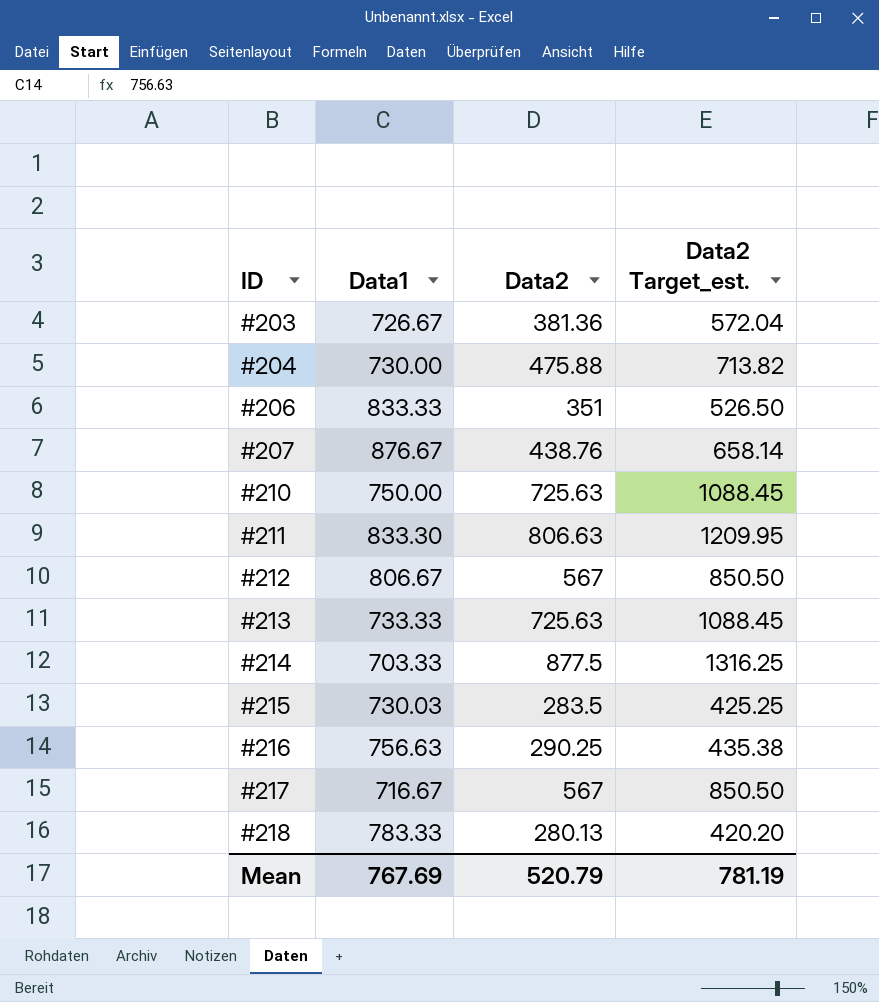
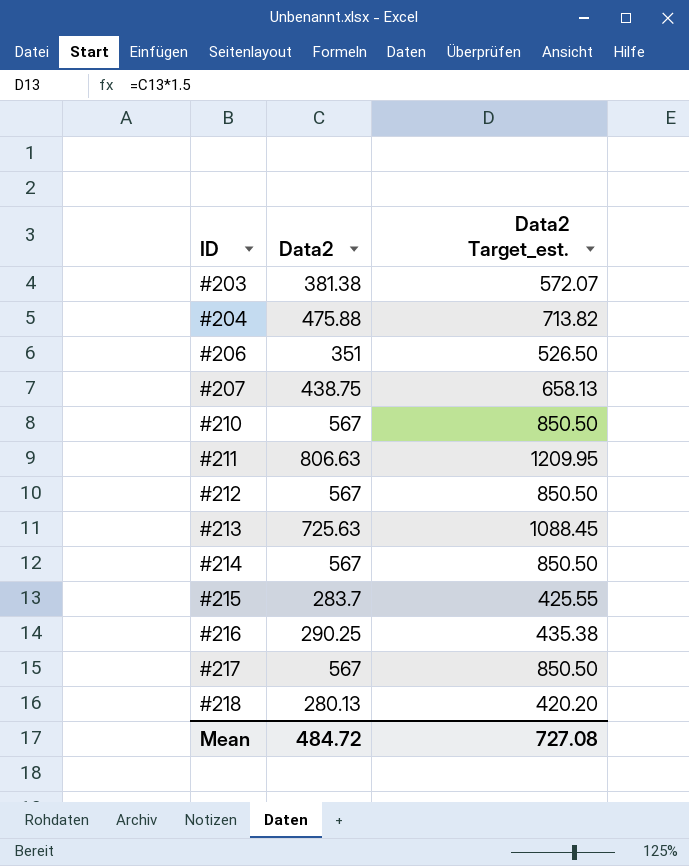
column Data1 | position: 2 -> none
#203 | Data2: 381.36 -> 381.38
#203 | Data2 Target_est.: 572.04 -> 572.07
#207 | Data2: 438.76 -> 438.75
#207 | Data2 Target_est.: 658.14 -> 658.13
#210 | Data2: 725.63 -> 567
#210 | Data2 Target_est.: 1088.45 -> 850.50
#214 | Data2: 877.5 -> 567
#214 | Data2 Target_est.: 1316.25 -> 850.50
#215 | Data2: 283.5 -> 283.7
#215 | Data2 Target_est.: 425.25 -> 425.55
Mean | Data2: 520.79 -> 484.72
Mean | Data2 Target_est.: 781.19 -> 727.08

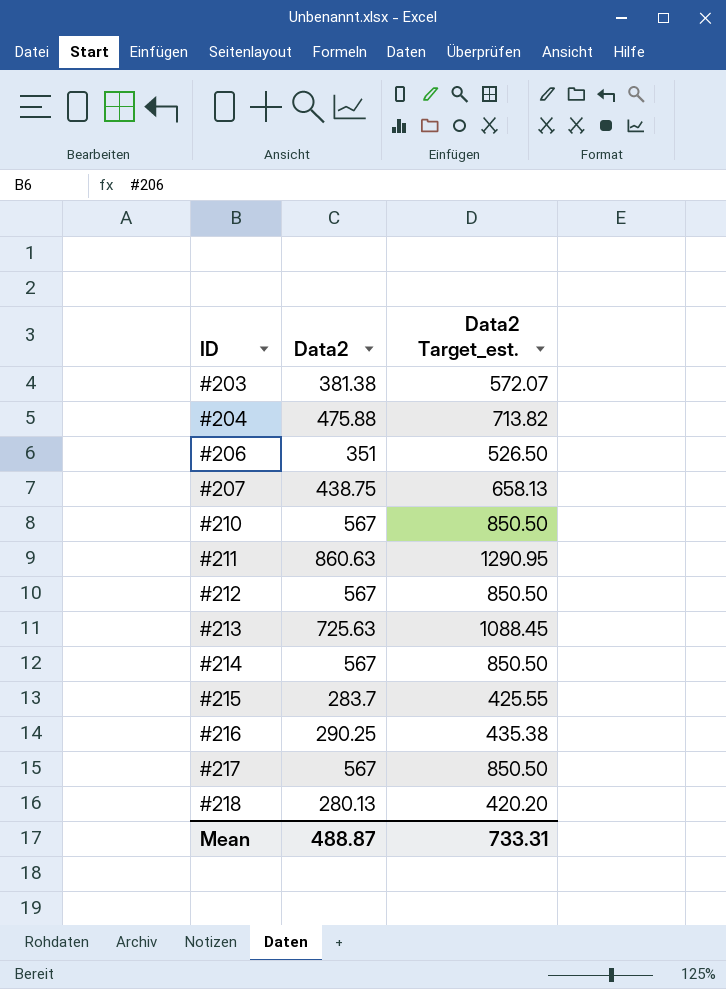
#211 | Data2: 806.63 -> 860.63
#211 | Data2 Target_est.: 1209.95 -> 1290.95
Mean | Data2: 484.72 -> 488.87
Mean | Data2 Target_est.: 727.08 -> 733.31

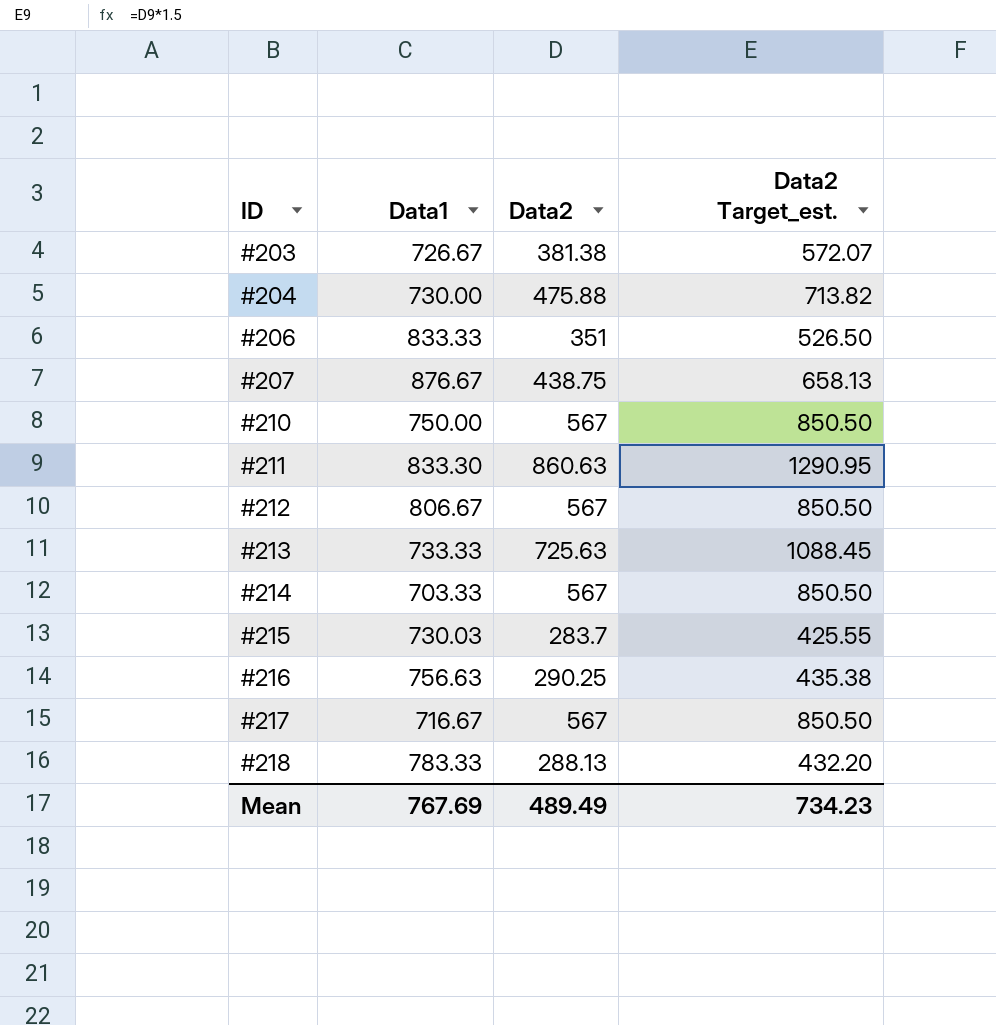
column Data1 | position: none -> 2
#218 | Data2: 280.13 -> 288.13
#218 | Data2 Target_est.: 420.20 -> 432.20
Mean | Data2: 488.87 -> 489.49
Mean | Data2 Target_est.: 733.31 -> 734.23

